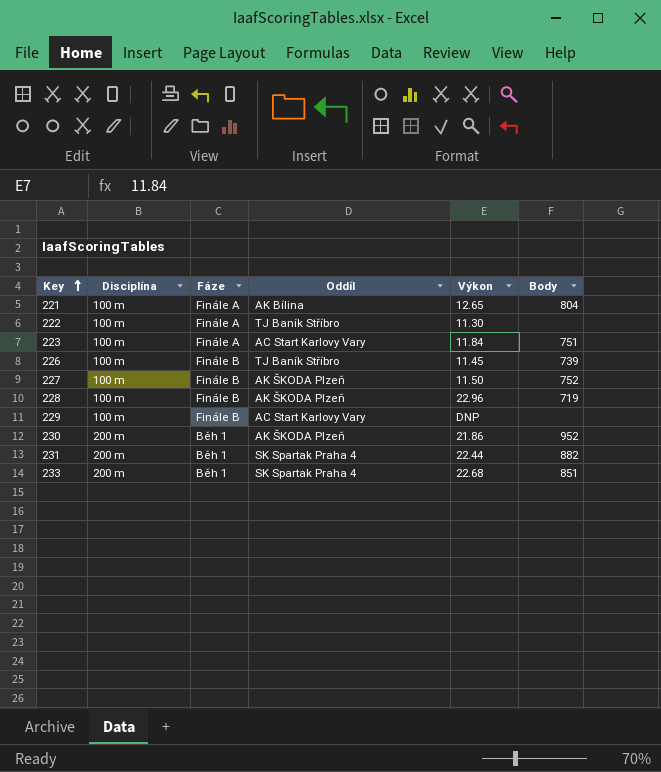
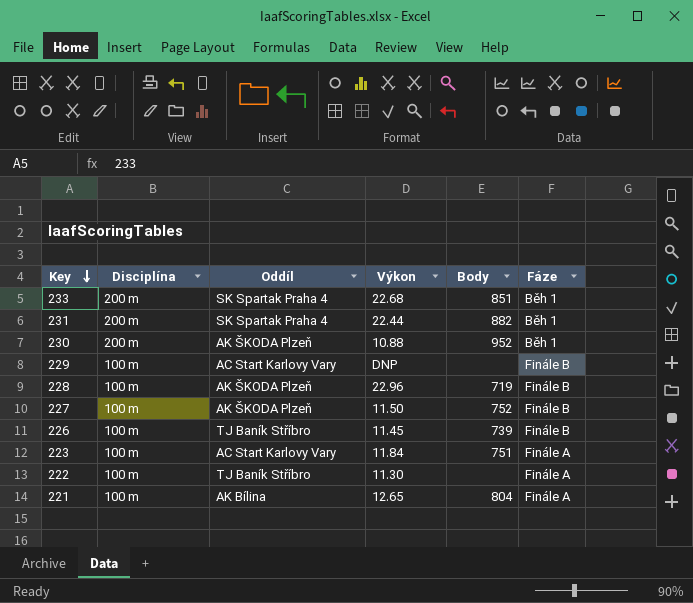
row order: Key ascending -> Key descending
column Fáze | position: 3 -> 6
230 | Výkon: 21.86 -> 10.88

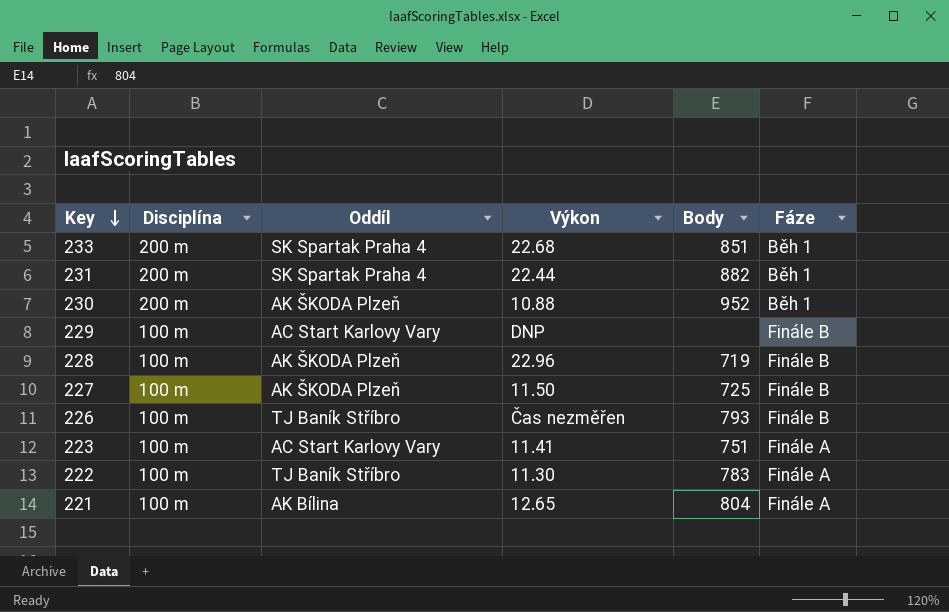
227 | Body: 752 -> 725
226 | Výkon: 11.45 -> Čas nezměřen
226 | Body: 739 -> 793
223 | Výkon: 11.84 -> 11.41
222 | Body: none -> 783

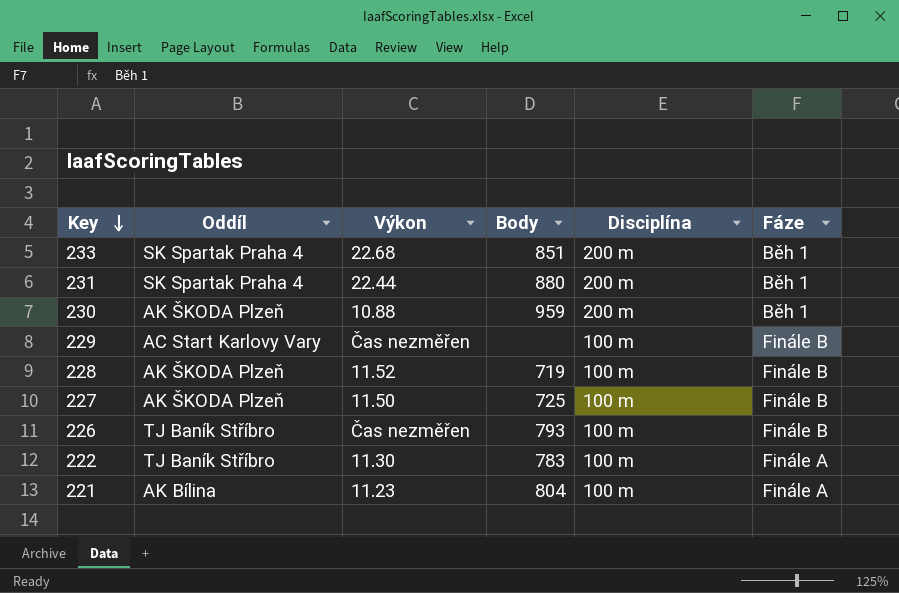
column Disciplína | position: 2 -> 5
row 223: 100 m | AC Start Karlovy Vary | 11.41 | 751 | Finále A -> none
231 | Body: 882 -> 880
230 | Body: 952 -> 959
229 | Výkon: DNP -> Čas nezměřen
228 | Výkon: 22.96 -> 11.52
221 | Výkon: 12.65 -> 11.23

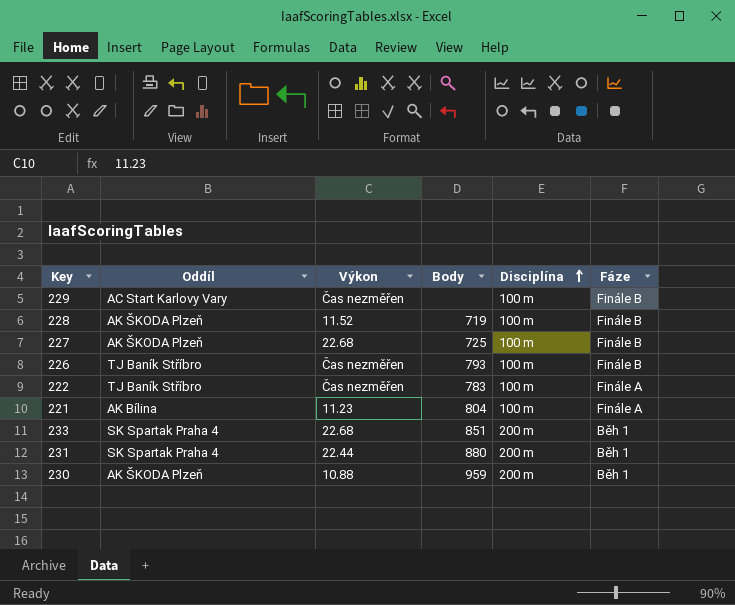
row order: Key descending -> Disciplína ascending
227 | Výkon: 11.50 -> 22.68
222 | Výkon: 11.30 -> Čas nezměřen

